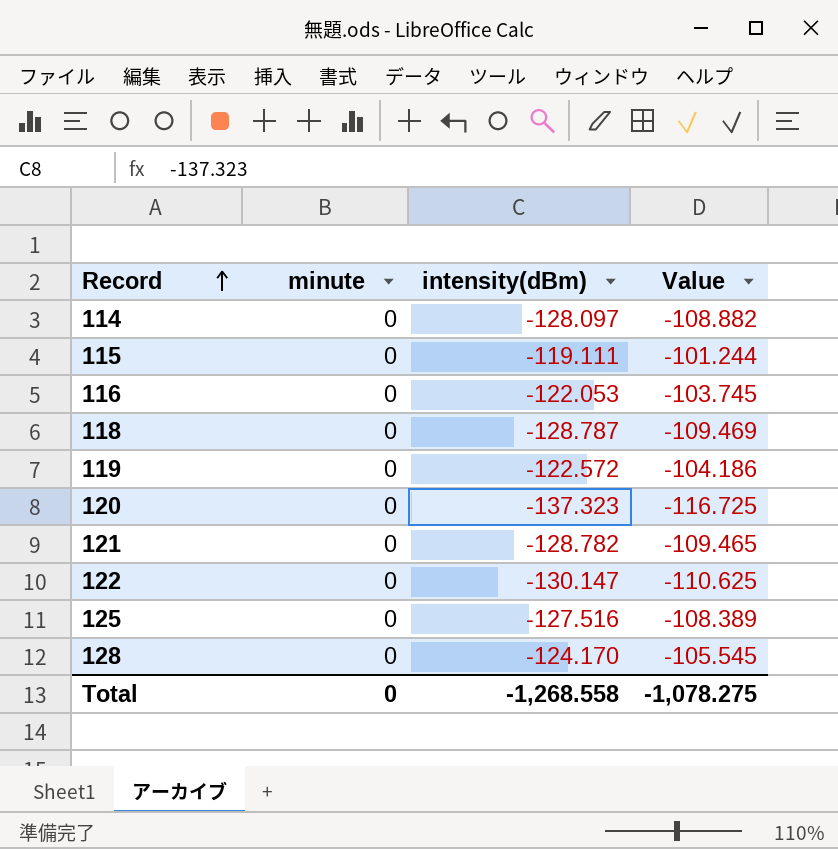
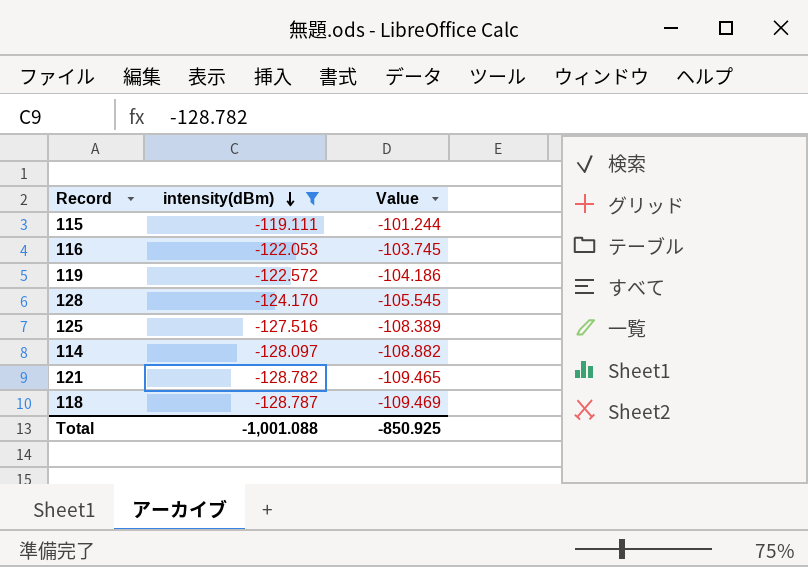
filter: none -> intensity(dBm) >= -128.787
row order: Record ascending -> intensity(dBm) descending
column minute | position: 2 -> none
Total | intensity(dBm): -1,268.558 -> -1,001.088
Total | Value: -1,078.275 -> -850.925

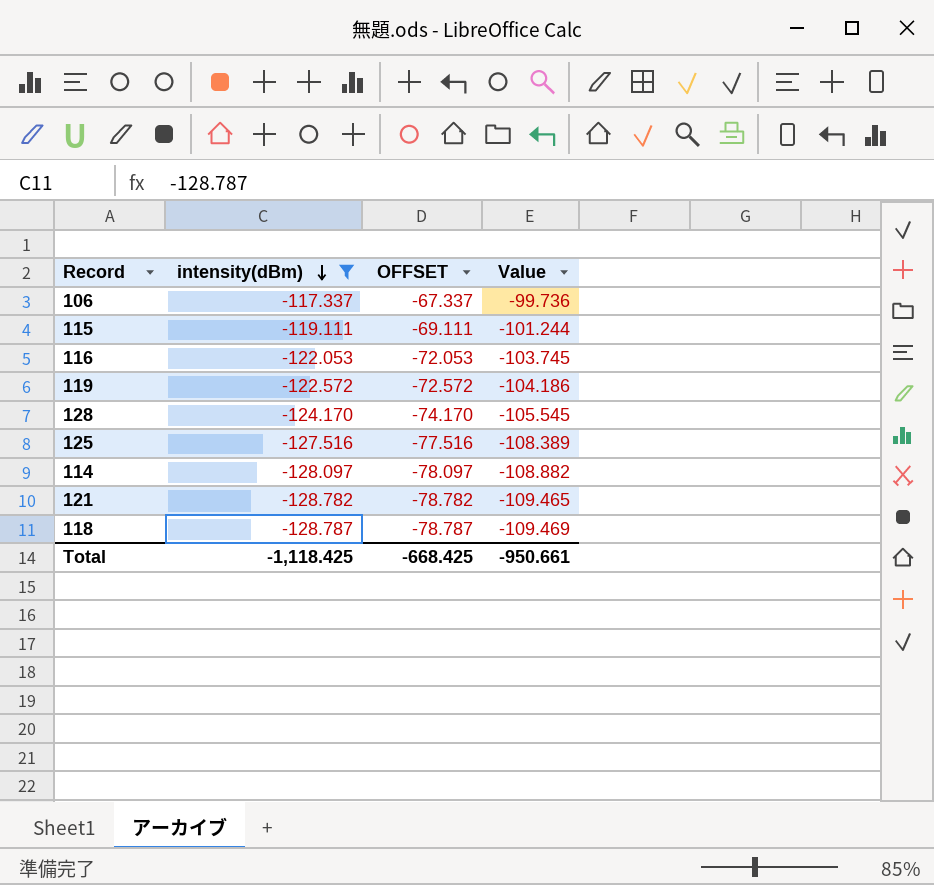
column OFFSET | formula: none -> [intensity(dBm)] + 50
row 106: none -> -117.337 | -67.337 | -99.736
Total | intensity(dBm): -1,001.088 -> -1,118.425
Total | Value: -850.925 -> -950.661

